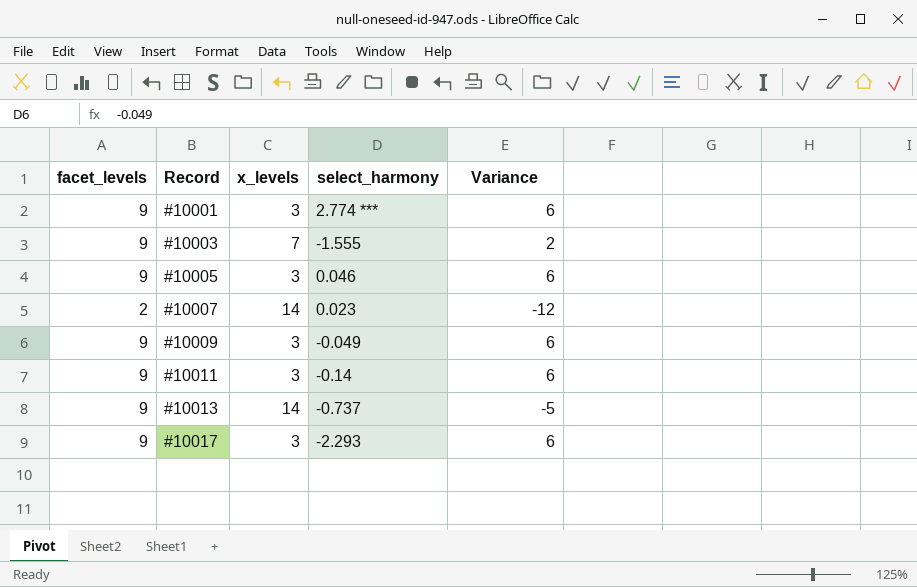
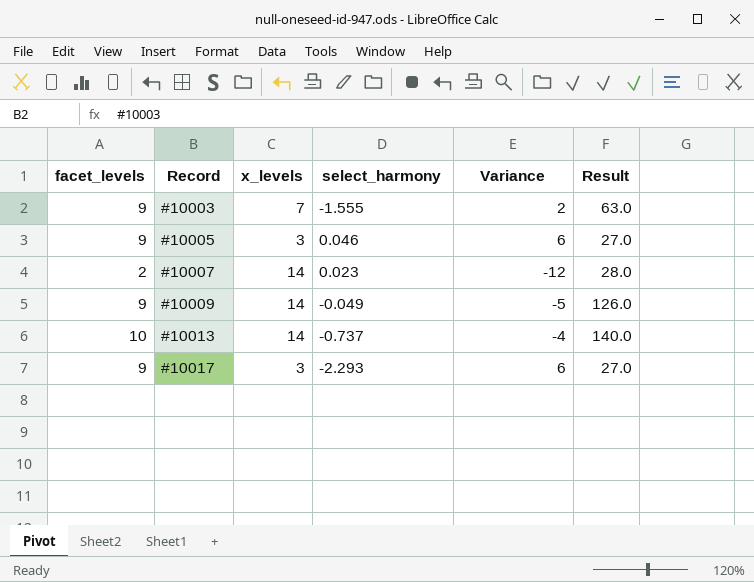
column Result | formula: none -> [facet_levels] * [x_levels]
row #10001: 9 | 3 | 2.774 *** | 6 -> none
row #10011: 9 | 3 | -0.14 | 6 -> none
#10009 | x_levels: 3 -> 14
#10009 | Variance: 6 -> -5
#10013 | facet_levels: 9 -> 10
#10013 | Variance: -5 -> -4

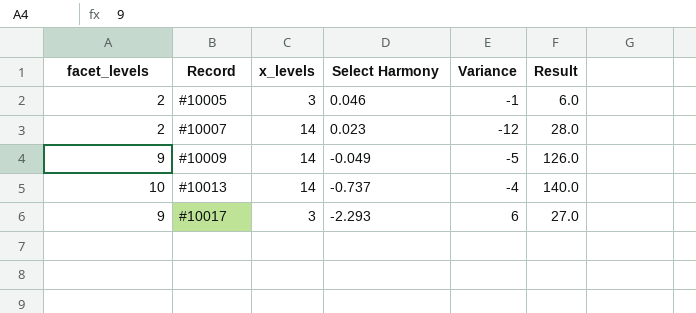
column name: select_harmony -> Select Harmony
row #10003: 9 | 7 | -1.555 | 2 | 63.0 -> none
#10005 | facet_levels: 9 -> 2
#10005 | Variance: 6 -> -1
#10005 | Result: 27.0 -> 6.0

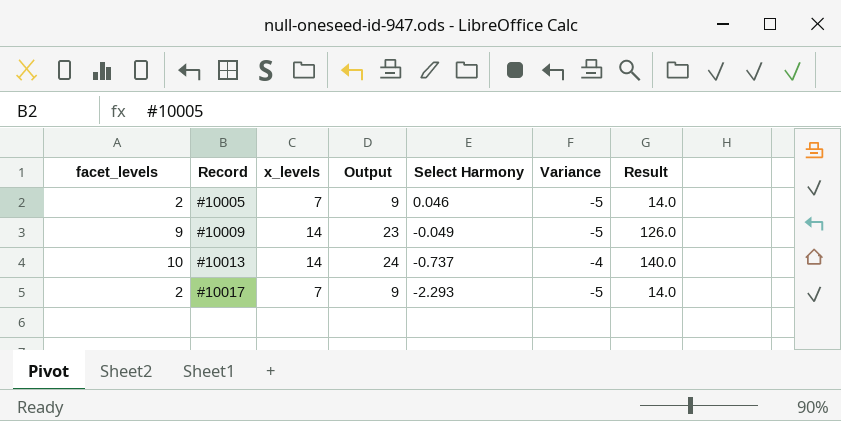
column Output | formula: none -> [facet_levels] + [x_levels]
row #10007: 2 | 14 | 0.023 | -12 | 28.0 -> none
#10005 | x_levels: 3 -> 7
#10005 | Variance: -1 -> -5
#10005 | Result: 6.0 -> 14.0
#10017 | facet_levels: 9 -> 2
#10017 | x_levels: 3 -> 7
#10017 | Variance: 6 -> -5
#10017 | Result: 27.0 -> 14.0

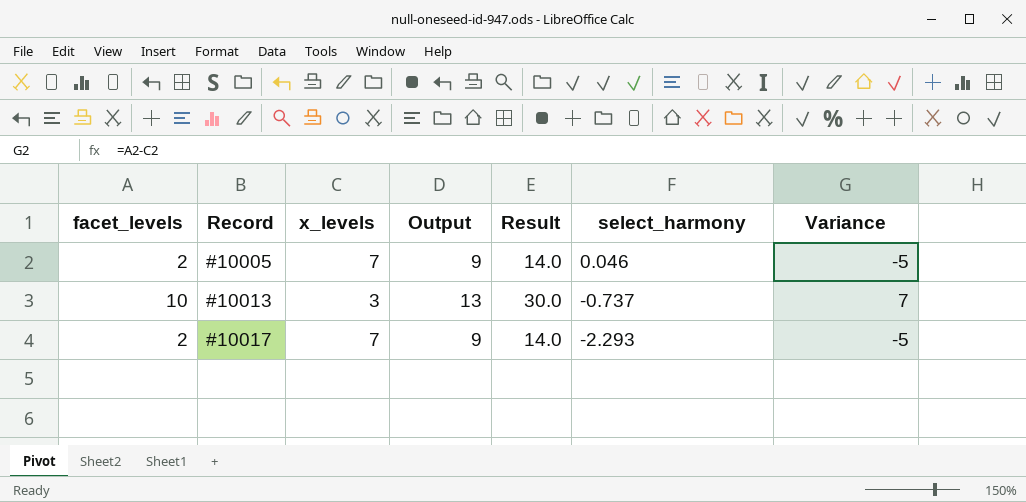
column Result | position: 7 -> 5
column name: Select Harmony -> select_harmony
row #10009: 9 | 14 | 23 | -0.049 | -5 | 126.0 -> none
#10013 | x_levels: 14 -> 3
#10013 | Output: 24 -> 13
#10013 | Result: 140.0 -> 30.0
#10013 | Variance: -4 -> 7

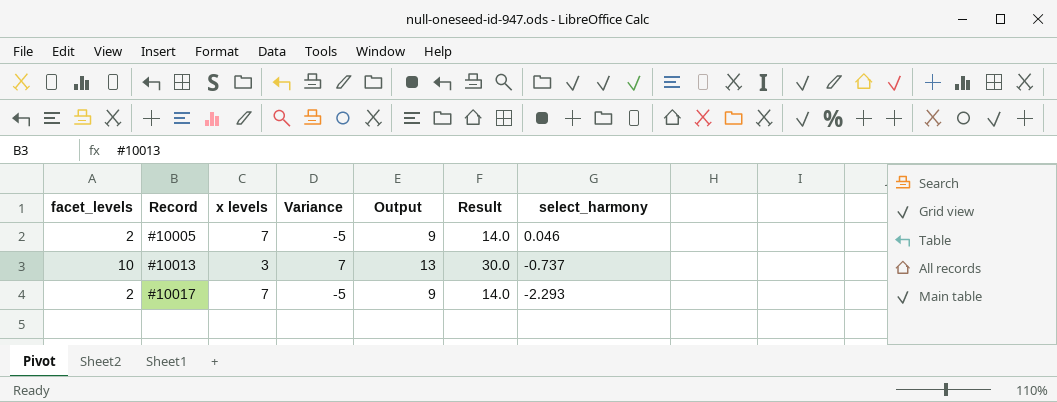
column name: x_levels -> x levels
column Variance | position: 7 -> 4

